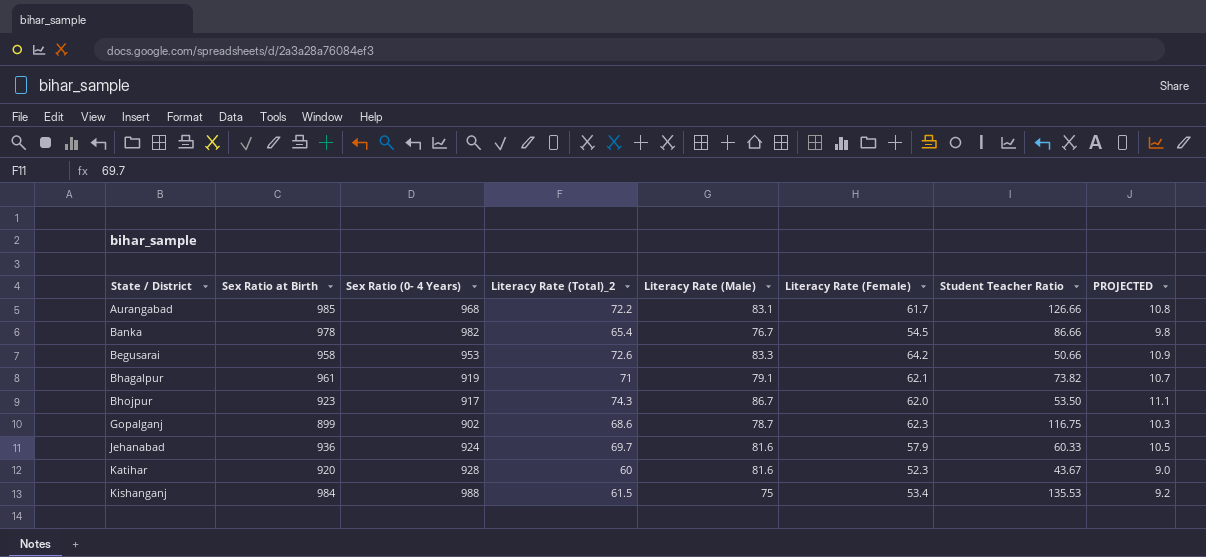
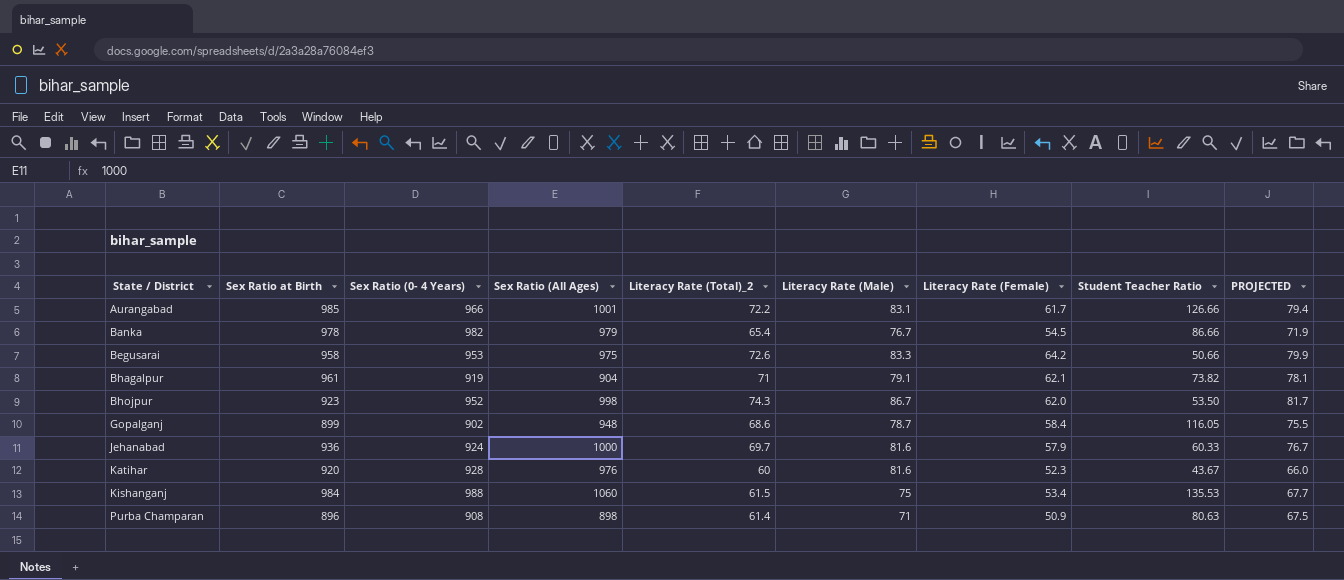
column Sex Ratio (All Ages) | position: none -> 4
column PROJECTED | formula: [Literacy Rate (Total)_2] * 0.15 -> [Literacy Rate (Total)_2] * 1.1
Aurangabad | Sex Ratio (0- 4 Years): 968 -> 966
Bhojpur | Sex Ratio (0- 4 Years): 917 -> 952
Gopalganj | Literacy Rate (Female): 62.3 -> 58.4
Gopalganj | Student Teacher Ratio: 116.75 -> 116.05
row Purba Champaran: none -> 896 | 908 | 898 | 61.4 | 71 | 50.9 | 80.63 | 67.5

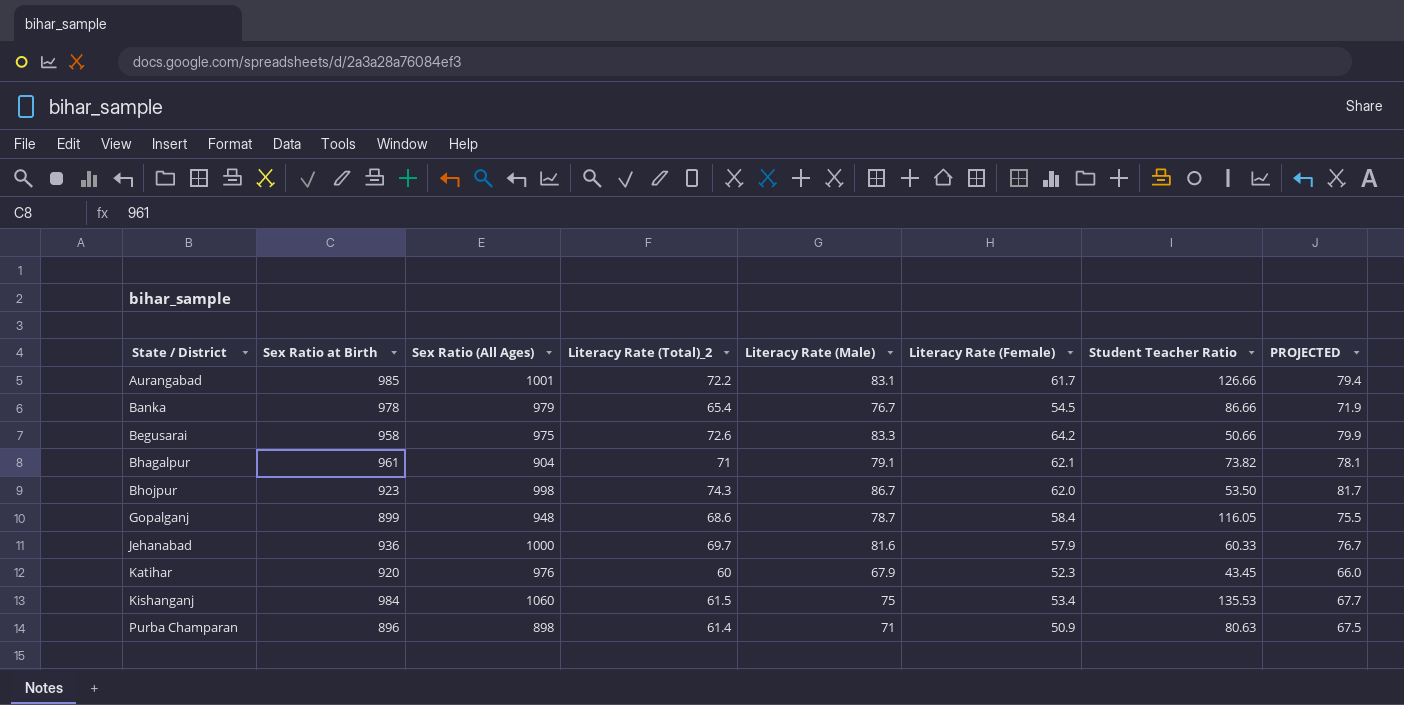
column Sex Ratio (0- 4 Years) | position: 3 -> none
Katihar | Literacy Rate (Male): 81.6 -> 67.9
Katihar | Student Teacher Ratio: 43.67 -> 43.45

